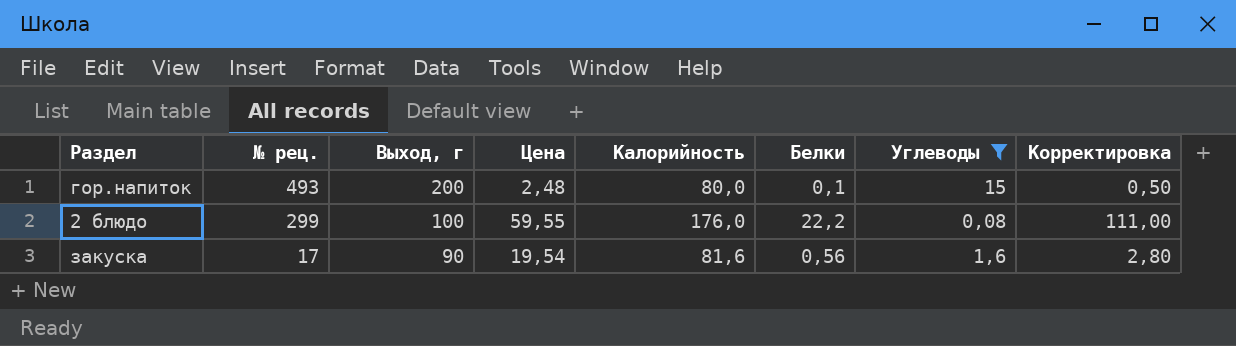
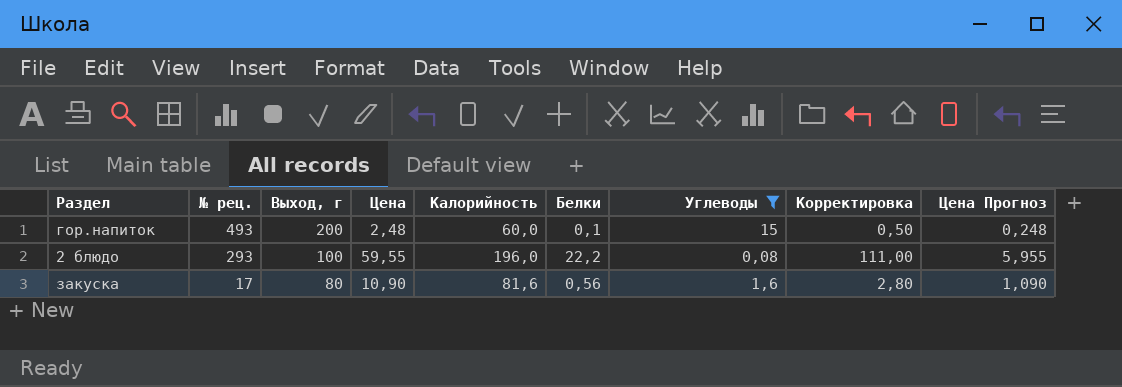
column Цена Прогноз | formula: none -> [Цена] * 0,1
гор.напиток | Калорийность: 80,0 -> 60,0
2 блюдо | № рец.: 299 -> 293
2 блюдо | Калорийность: 176,0 -> 196,0
закуска | Выход, г: 90 -> 80
закуска | Цена: 19,54 -> 10,90

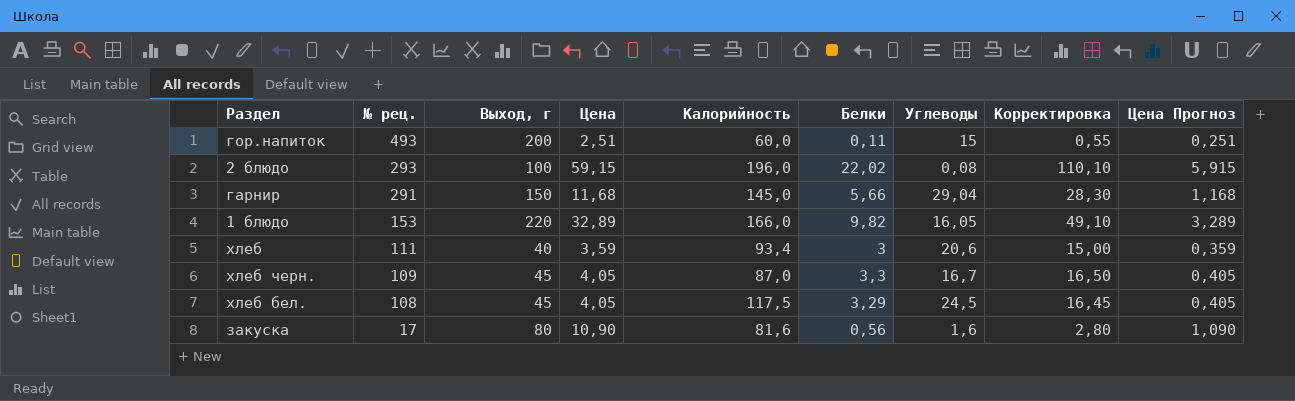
filter: Углеводы <= 15 -> none
гор.напиток | Цена: 2,48 -> 2,51
гор.напиток | Белки: 0,1 -> 0,11
гор.напиток | Корректировка: 0,50 -> 0,55
гор.напиток | Цена Прогноз: 0,248 -> 0,251
2 блюдо | Цена: 59,55 -> 59,15
2 блюдо | Белки: 22,2 -> 22,02
2 блюдо | Корректировка: 111,00 -> 110,10
2 блюдо | Цена Прогноз: 5,955 -> 5,915

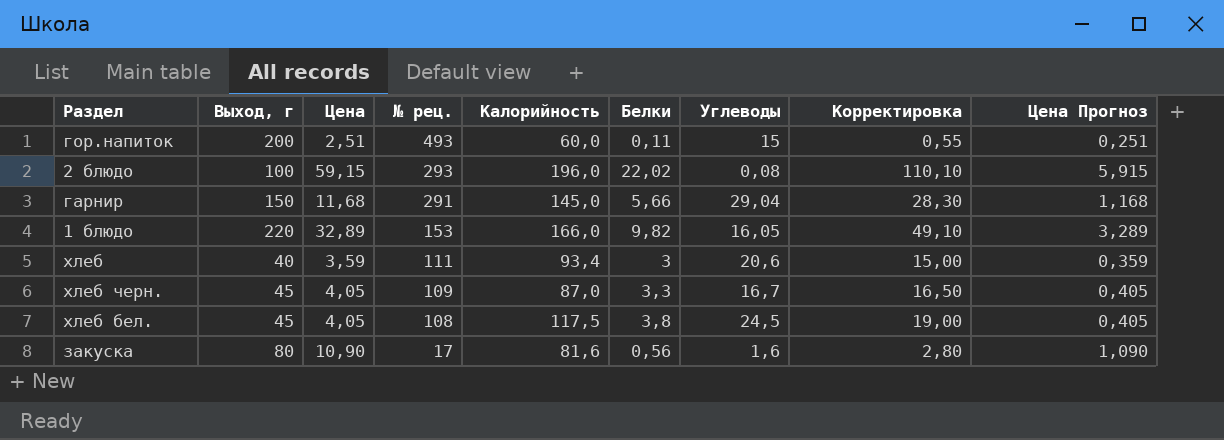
column № рец. | position: 2 -> 4
хлеб бел. | Белки: 3,29 -> 3,8
хлеб бел. | Корректировка: 16,45 -> 19,00

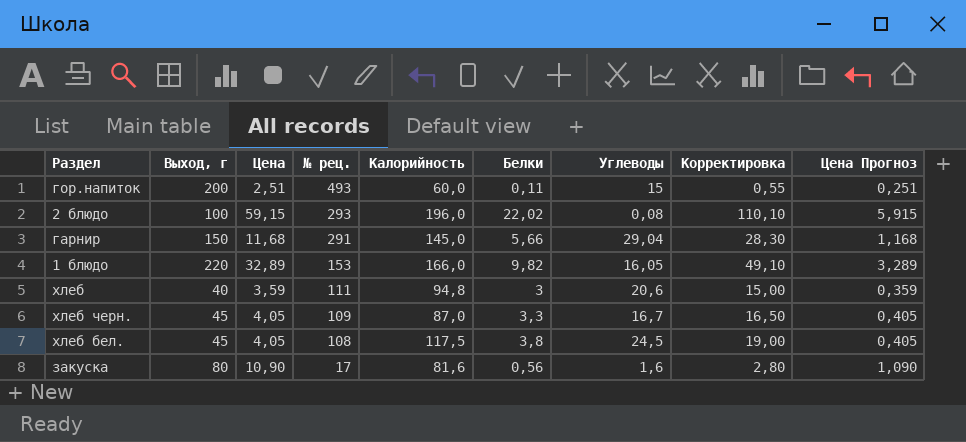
хлеб | Калорийность: 93,4 -> 94,8

